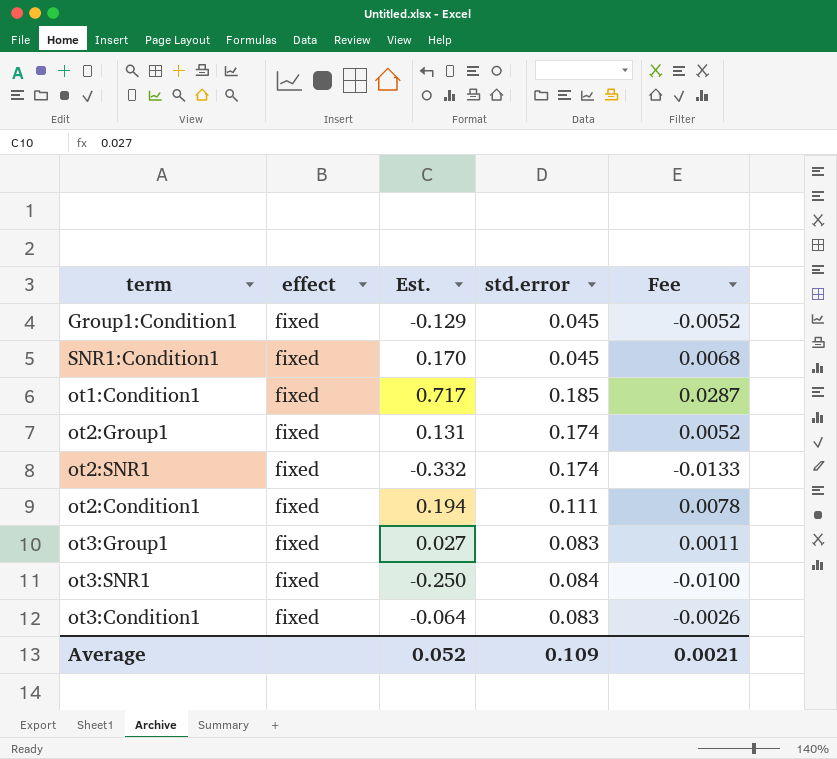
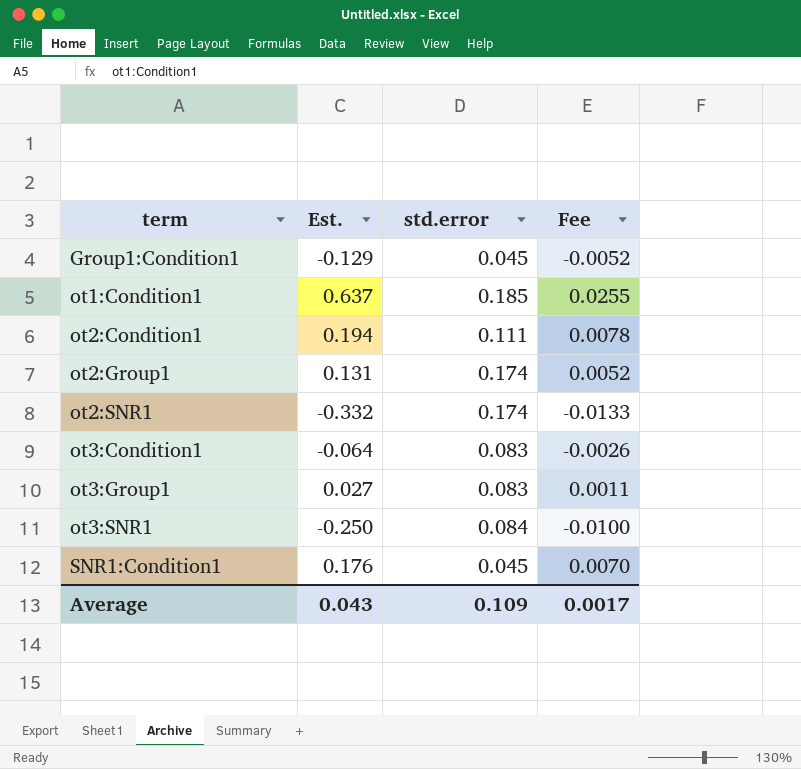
row order: none -> term ascending
column effect | position: 2 -> none
ot1:Condition1 | Est.: 0.717 -> 0.637
ot1:Condition1 | Fee: 0.0287 -> 0.0255
SNR1:Condition1 | Est.: 0.170 -> 0.176
SNR1:Condition1 | Fee: 0.0068 -> 0.0070
Average | Est.: 0.052 -> 0.043
Average | Fee: 0.0021 -> 0.0017

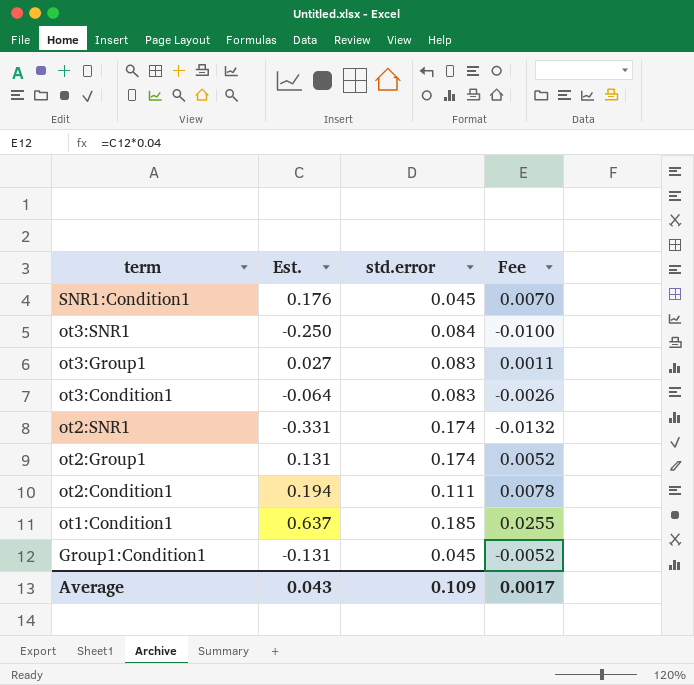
row order: term ascending -> term descending
ot2:SNR1 | Est.: -0.332 -> -0.331
ot2:SNR1 | Fee: -0.0133 -> -0.0132
Group1:Condition1 | Est.: -0.129 -> -0.131

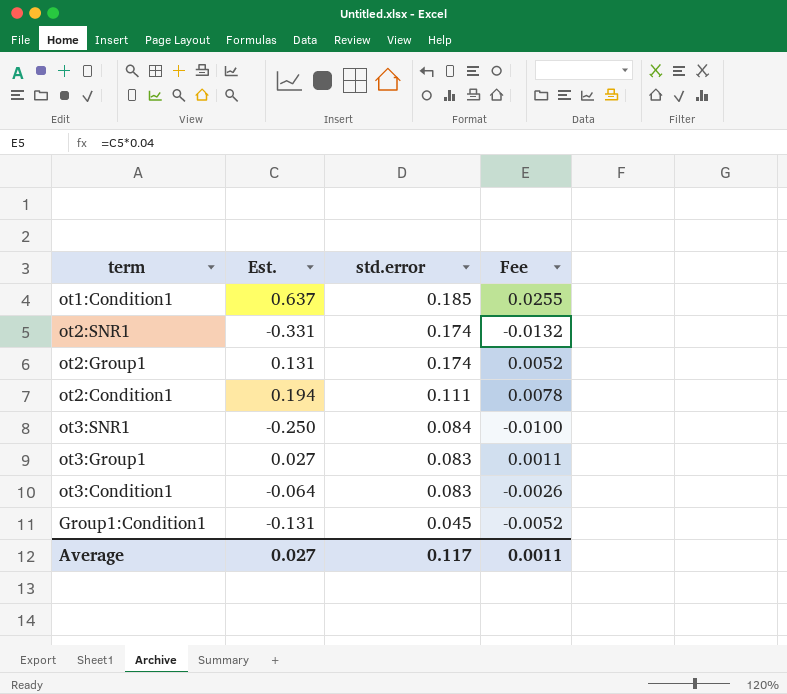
row order: term descending -> std.error descending
row SNR1:Condition1: 0.176 | 0.045 | 0.0070 -> none
Average | Est.: 0.043 -> 0.027
Average | std.error: 0.109 -> 0.117
Average | Fee: 0.0017 -> 0.0011

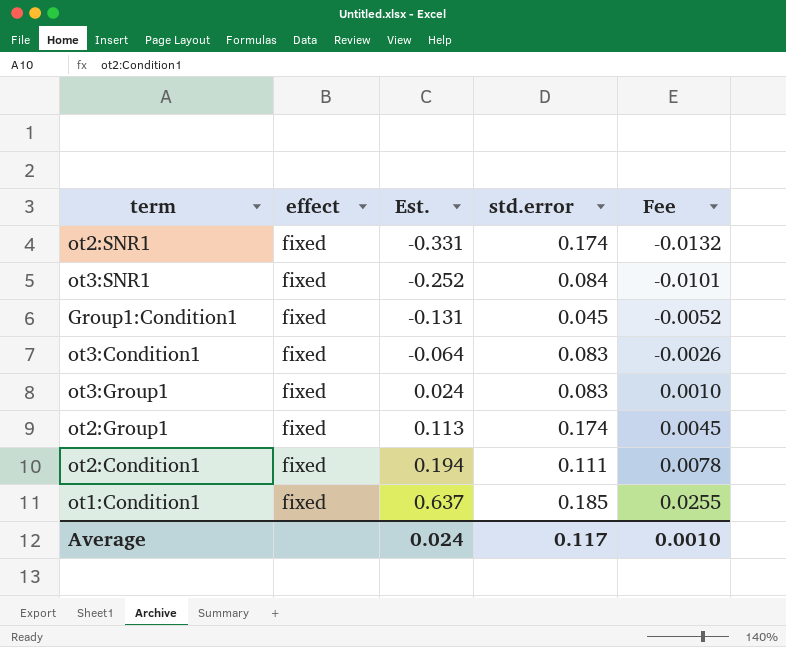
row order: std.error descending -> Est. ascending
column effect | position: none -> 2
ot3:SNR1 | Est.: -0.250 -> -0.252
ot3:SNR1 | Fee: -0.0100 -> -0.0101
ot3:Group1 | Est.: 0.027 -> 0.024
ot3:Group1 | Fee: 0.0011 -> 0.0010
ot2:Group1 | Est.: 0.131 -> 0.113
ot2:Group1 | Fee: 0.0052 -> 0.0045
Average | Est.: 0.027 -> 0.024
Average | Fee: 0.0011 -> 0.0010

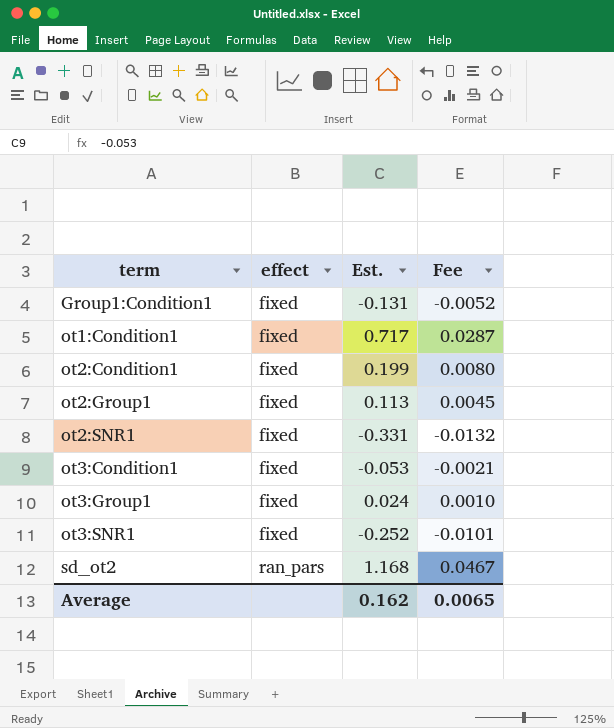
row order: Est. ascending -> term ascending
column std.error | position: 4 -> none
ot1:Condition1 | Est.: 0.637 -> 0.717
ot1:Condition1 | Fee: 0.0255 -> 0.0287
ot2:Condition1 | Est.: 0.194 -> 0.199
ot2:Condition1 | Fee: 0.0078 -> 0.0080
ot3:Condition1 | Est.: -0.064 -> -0.053
ot3:Condition1 | Fee: -0.0026 -> -0.0021
row sd__ot2: none -> ran_pars | 1.168 | 0.0467
Average | Est.: 0.024 -> 0.162
Average | Fee: 0.0010 -> 0.0065

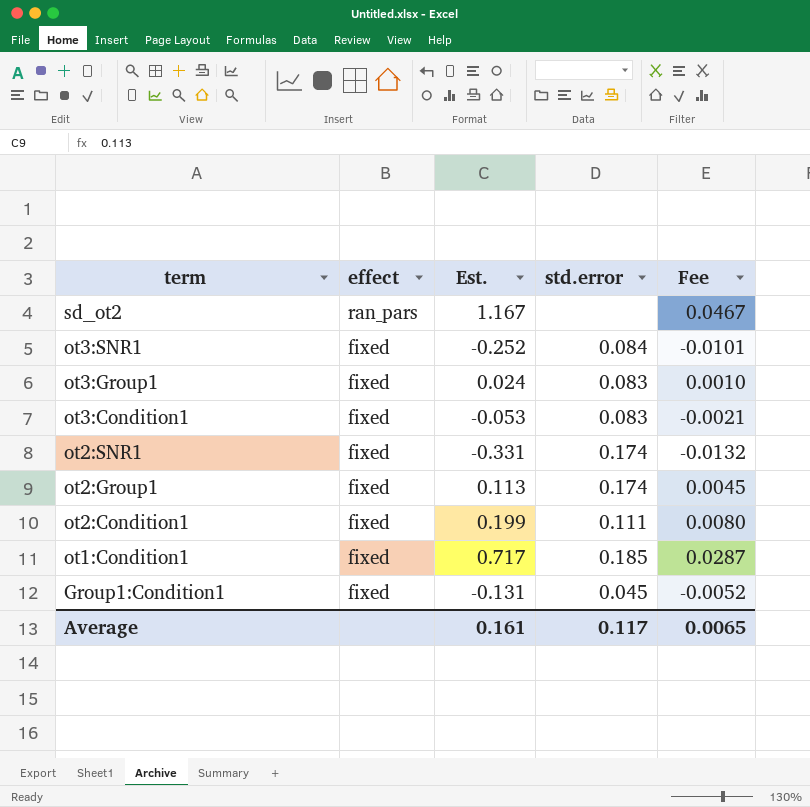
row order: term ascending -> term descending
column std.error | position: none -> 4
sd__ot2 | Est.: 1.168 -> 1.167
Average | Est.: 0.162 -> 0.161

